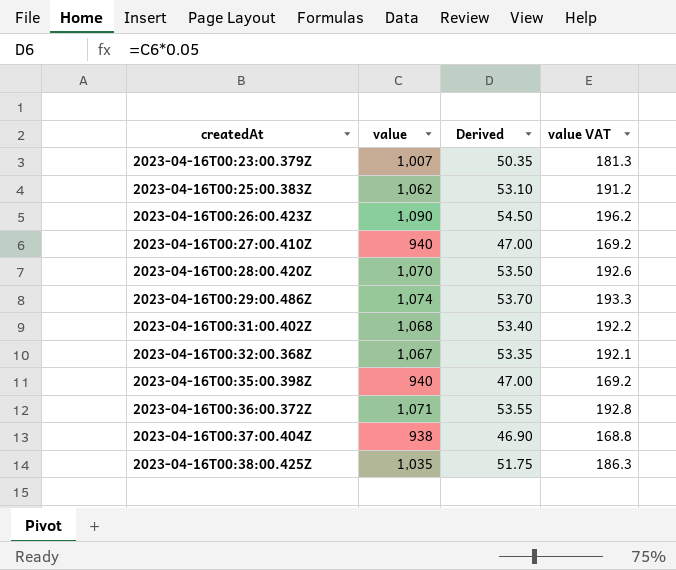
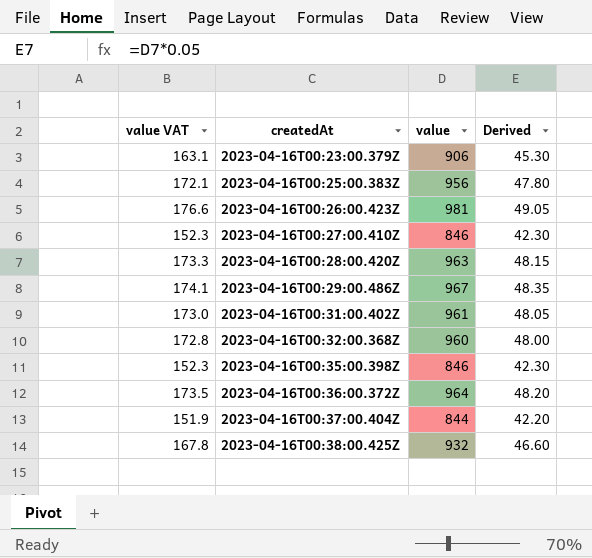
column value VAT | position: 4 -> 1
2023-04-16T00:23:00.379Z | value VAT: 181.3 -> 163.1
2023-04-16T00:23:00.379Z | value: 1,007 -> 906
2023-04-16T00:23:00.379Z | Derived: 50.35 -> 45.30
2023-04-16T00:25:00.383Z | value VAT: 191.2 -> 172.1
2023-04-16T00:25:00.383Z | value: 1,062 -> 956
2023-04-16T00:25:00.383Z | Derived: 53.10 -> 47.80
2023-04-16T00:26:00.423Z | value VAT: 196.2 -> 176.6
2023-04-16T00:26:00.423Z | value: 1,090 -> 981
2023-04-16T00:26:00.423Z | Derived: 54.50 -> 49.05
2023-04-16T00:27:00.410Z | value VAT: 169.2 -> 152.3
2023-04-16T00:27:00.410Z | value: 940 -> 846
2023-04-16T00:27:00.410Z | Derived: 47.00 -> 42.30
2023-04-16T00:28:00.420Z | value VAT: 192.6 -> 173.3
2023-04-16T00:28:00.420Z | value: 1,070 -> 963
2023-04-16T00:28:00.420Z | Derived: 53.50 -> 48.15
2023-04-16T00:29:00.486Z | value VAT: 193.3 -> 174.1
2023-04-16T00:29:00.486Z | value: 1,074 -> 967
2023-04-16T00:29:00.486Z | Derived: 53.70 -> 48.35
2023-04-16T00:31:00.402Z | value VAT: 192.2 -> 173.0
2023-04-16T00:31:00.402Z | value: 1,068 -> 961
2023-04-16T00:31:00.402Z | Derived: 53.40 -> 48.05
2023-04-16T00:32:00.368Z | value VAT: 192.1 -> 172.8
2023-04-16T00:32:00.368Z | value: 1,067 -> 960
2023-04-16T00:32:00.368Z | Derived: 53.35 -> 48.00
2023-04-16T00:35:00.398Z | value VAT: 169.2 -> 152.3
2023-04-16T00:35:00.398Z | value: 940 -> 846
2023-04-16T00:35:00.398Z | Derived: 47.00 -> 42.30
2023-04-16T00:36:00.372Z | value VAT: 192.8 -> 173.5
2023-04-16T00:36:00.372Z | value: 1,071 -> 964
2023-04-16T00:36:00.372Z | Derived: 53.55 -> 48.20
2023-04-16T00:37:00.404Z | value VAT: 168.8 -> 151.9
2023-04-16T00:37:00.404Z | value: 938 -> 844
2023-04-16T00:37:00.404Z | Derived: 46.90 -> 42.20
2023-04-16T00:38:00.425Z | value VAT: 186.3 -> 167.8
2023-04-16T00:38:00.425Z | value: 1,035 -> 932
2023-04-16T00:38:00.425Z | Derived: 51.75 -> 46.60

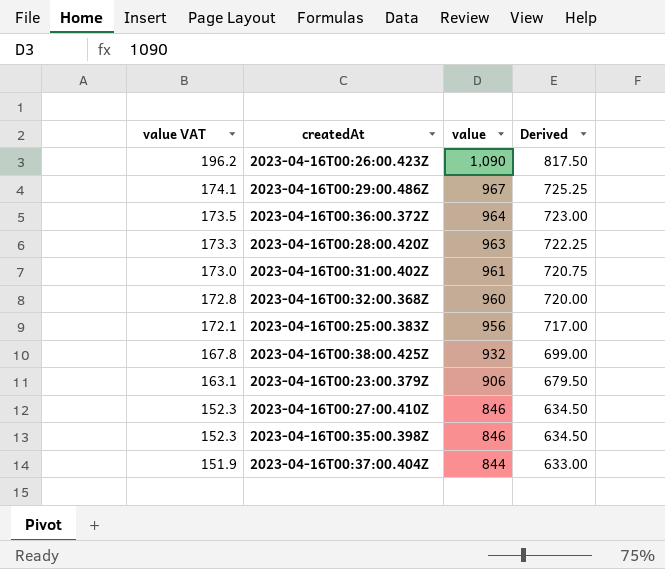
row order: createdAt ascending -> value VAT descending
column Derived | formula: [value] * 0.05 -> [value] * 0.75
2023-04-16T00:26:00.423Z | value VAT: 176.6 -> 196.2
2023-04-16T00:26:00.423Z | value: 981 -> 1,090

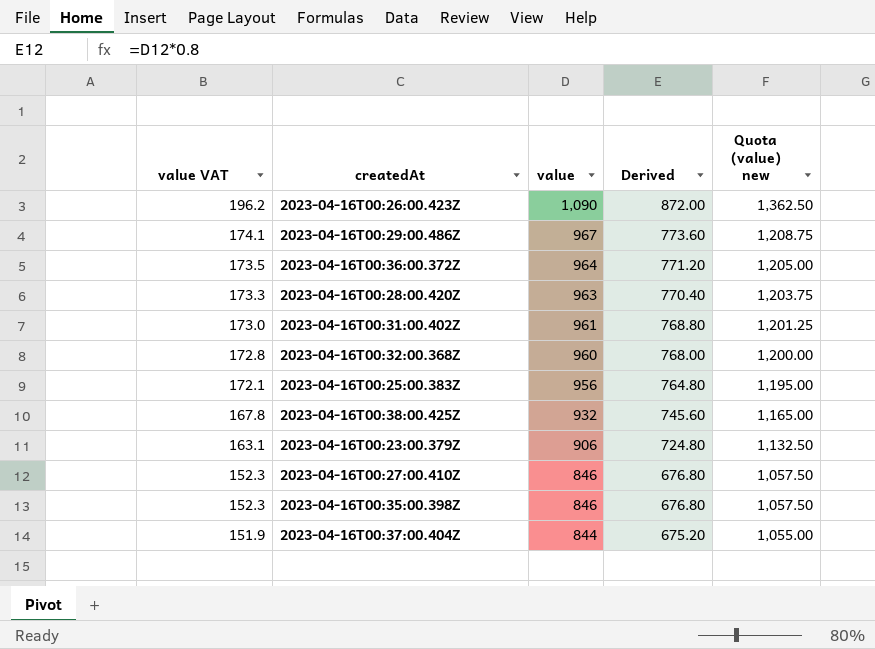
column Derived | formula: [value] * 0.75 -> [value] * 0.8
column Quota (value) new | formula: none -> [value] * 1.25

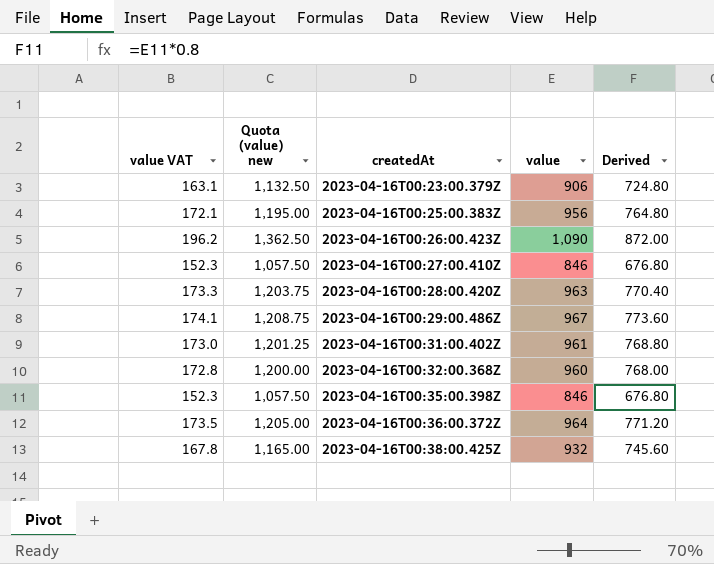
row order: value VAT descending -> createdAt ascending
column Quota (value) new | position: 5 -> 2
row 2023-04-16T00:37:00.404Z: 151.9 | 844 | 675.20 | 1,055.00 -> none

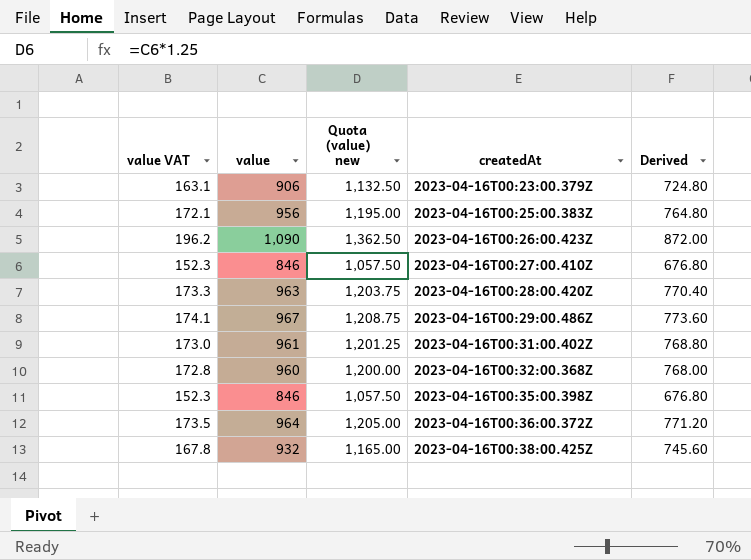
column value | position: 4 -> 2

